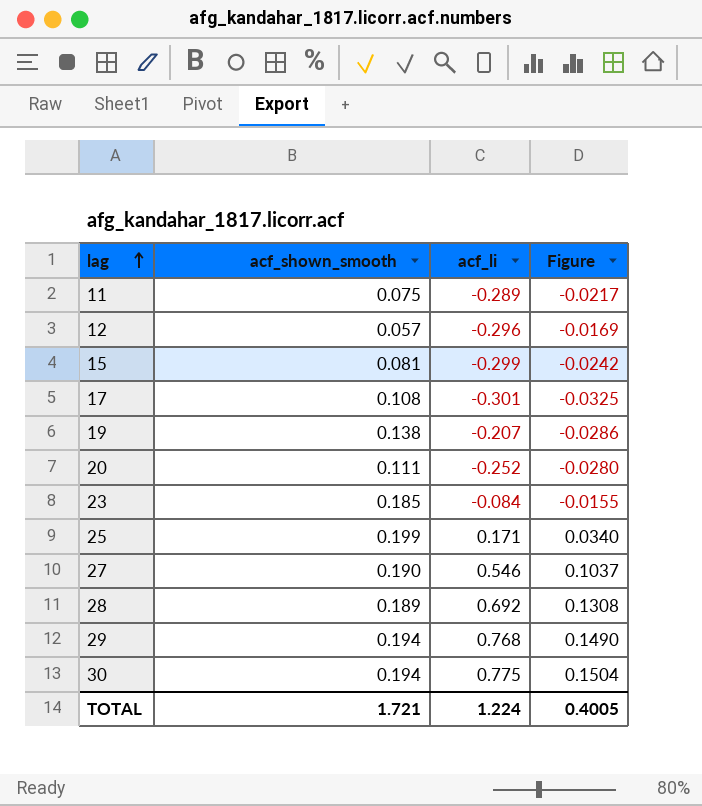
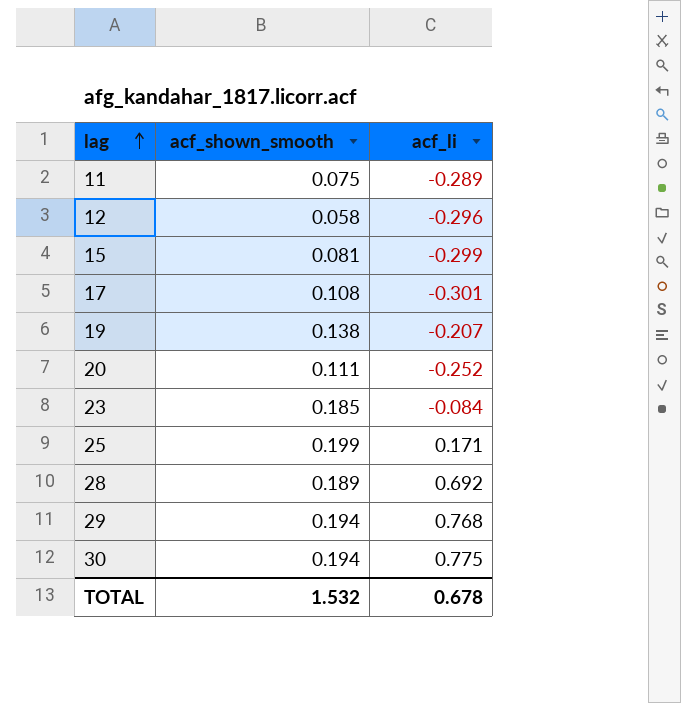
column Figure | formula: [acf_shown_smooth] * [acf_li] -> none
row 27: 0.190 | 0.546 | 0.1037 -> none
12 | acf_shown_smooth: 0.057 -> 0.058
TOTAL | acf_shown_smooth: 1.721 -> 1.532
TOTAL | acf_li: 1.224 -> 0.678

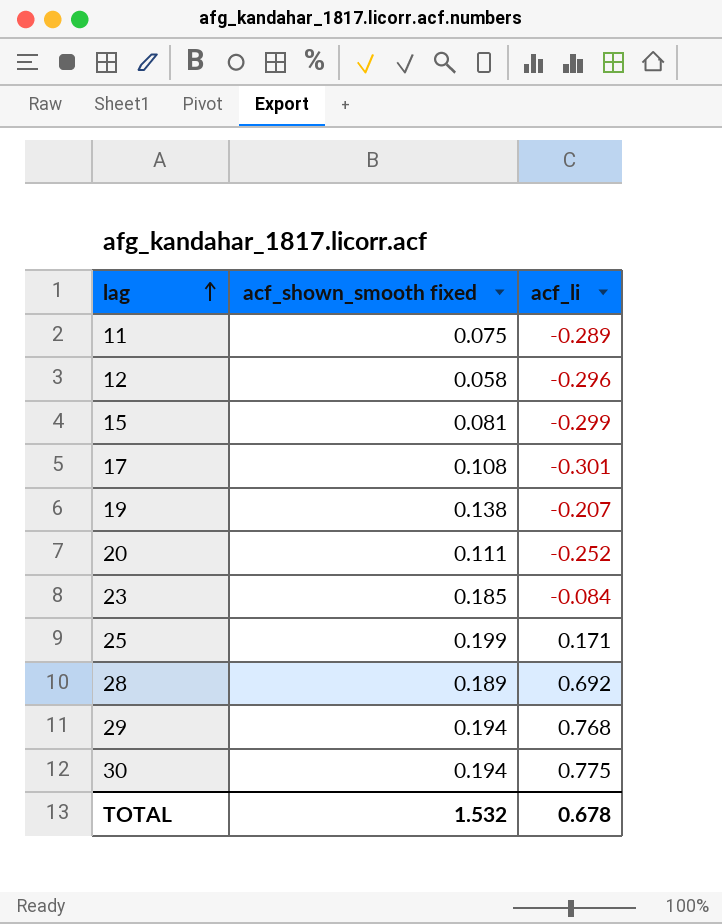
column name: acf_shown_smooth -> acf_shown_smooth fixed

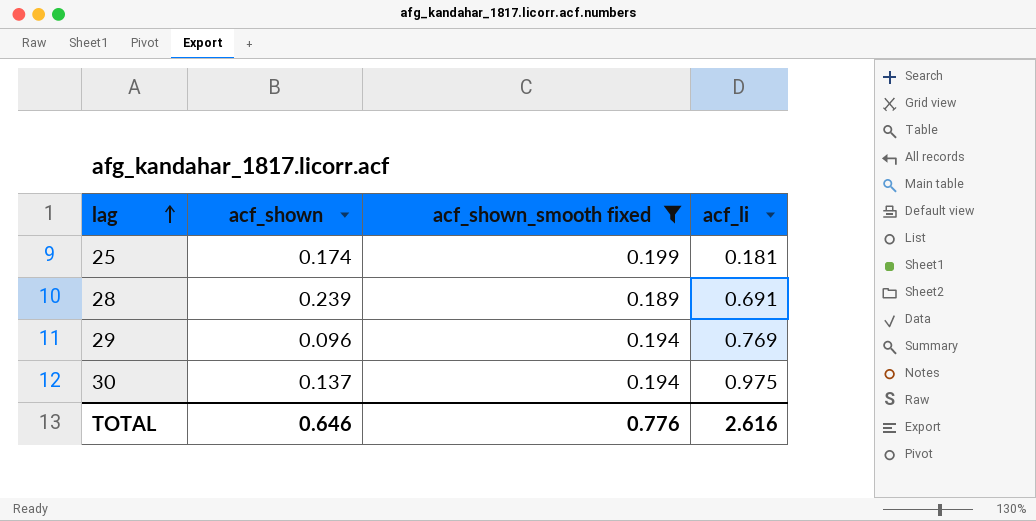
filter: none -> acf_shown_smooth fixed >= 0.189
column acf_shown | position: none -> 2
25 | acf_li: 0.171 -> 0.181
28 | acf_li: 0.692 -> 0.691
29 | acf_li: 0.768 -> 0.769
30 | acf_li: 0.775 -> 0.975
TOTAL | acf_shown_smooth fixed: 1.532 -> 0.776
TOTAL | acf_li: 0.678 -> 2.616

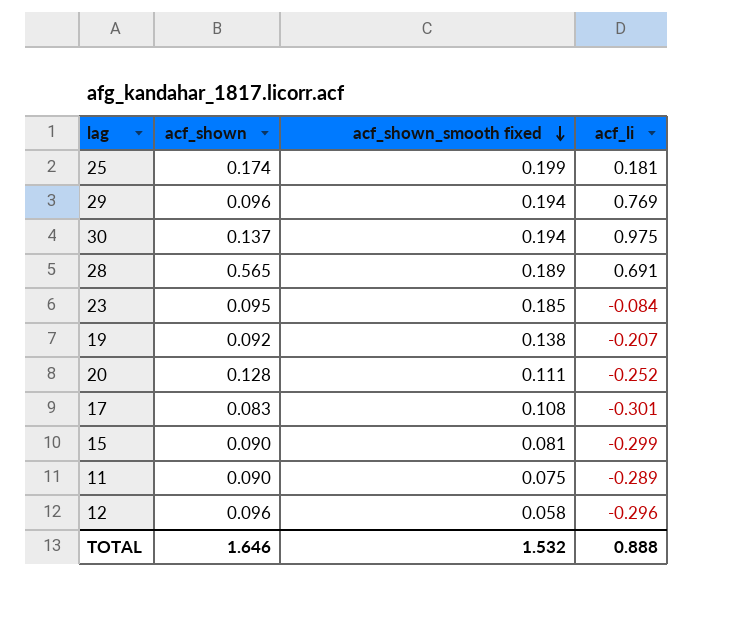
filter: acf_shown_smooth fixed >= 0.189 -> none
row order: lag ascending -> acf_shown_smooth fixed descending
28 | acf_shown: 0.239 -> 0.565
TOTAL | acf_shown: 0.646 -> 1.646
TOTAL | acf_shown_smooth fixed: 0.776 -> 1.532
TOTAL | acf_li: 2.616 -> 0.888

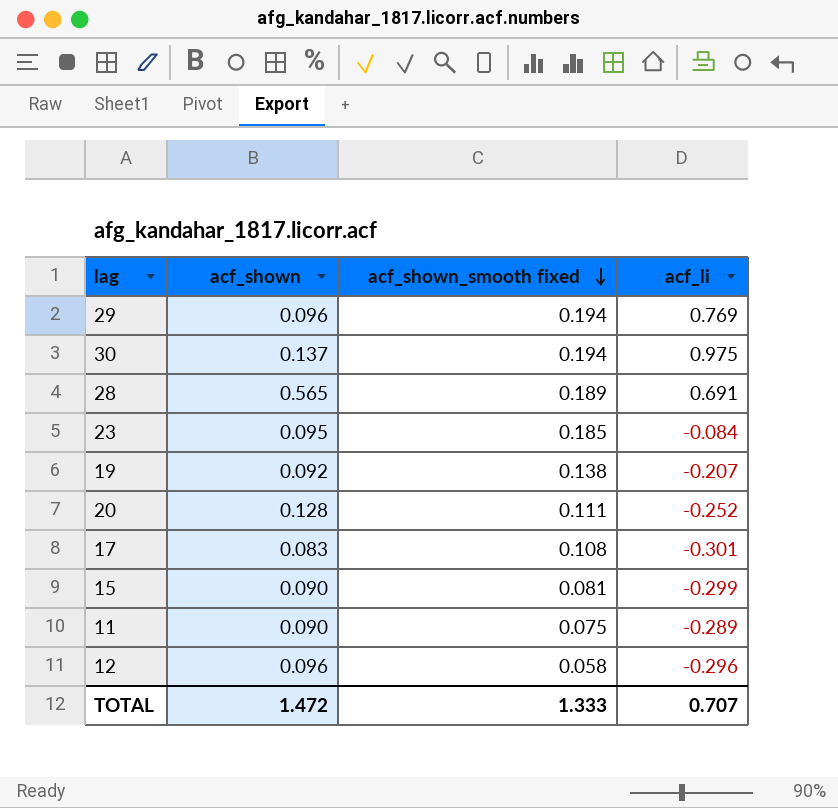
row 25: 0.174 | 0.199 | 0.181 -> none
TOTAL | acf_shown: 1.646 -> 1.472
TOTAL | acf_shown_smooth fixed: 1.532 -> 1.333
TOTAL | acf_li: 0.888 -> 0.707

